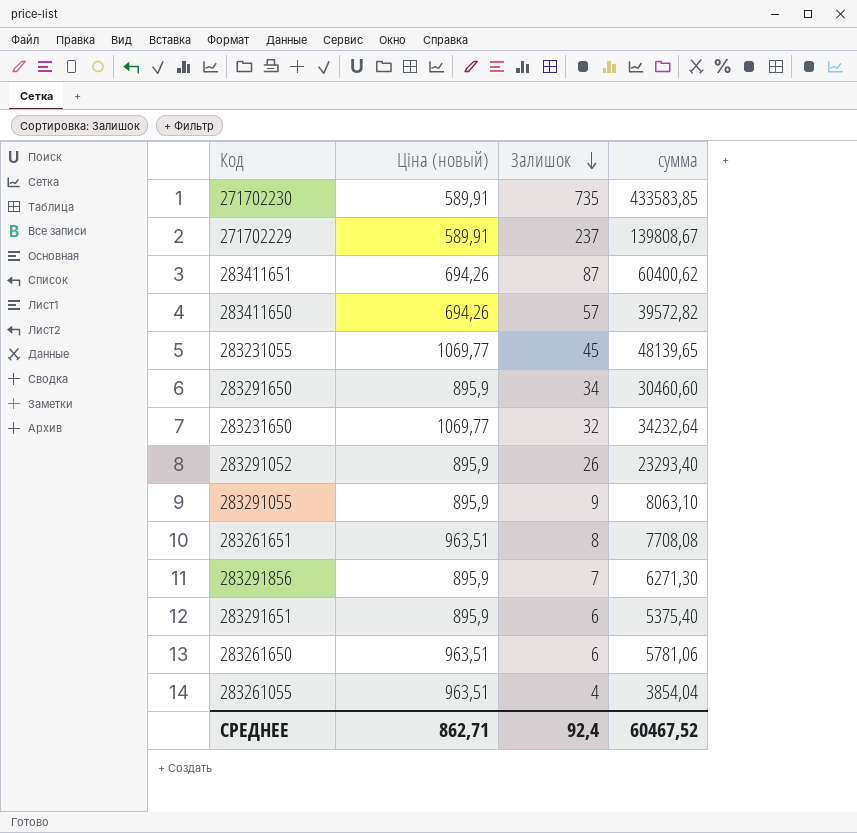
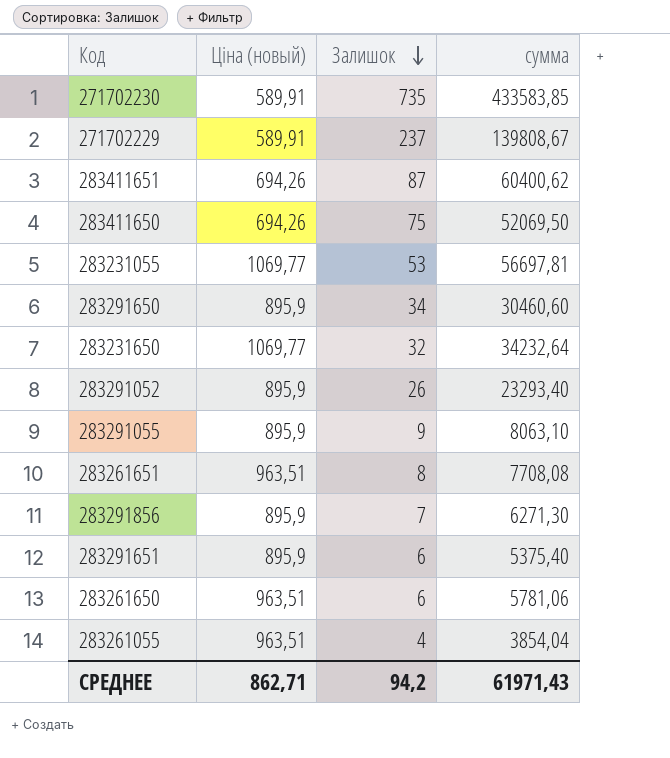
283411650 | Залишок: 57 -> 75
283411650 | сумма: 39572,82 -> 52069,50
283231055 | Залишок: 45 -> 53
283231055 | сумма: 48139,65 -> 56697,81
СРЕДНЕЕ | Залишок: 92,4 -> 94,2
СРЕДНЕЕ | сумма: 60467,52 -> 61971,43

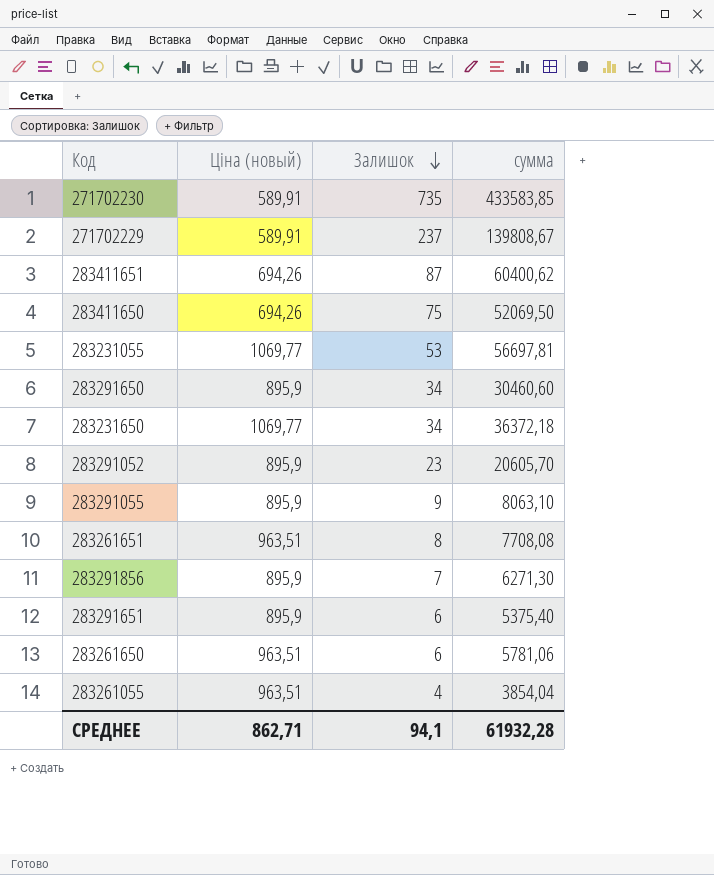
283231650 | Залишок: 32 -> 34
283231650 | сумма: 34232,64 -> 36372,18
283291052 | Залишок: 26 -> 23
283291052 | сумма: 23293,40 -> 20605,70
СРЕДНЕЕ | Залишок: 94,2 -> 94,1
СРЕДНЕЕ | сумма: 61971,43 -> 61932,28

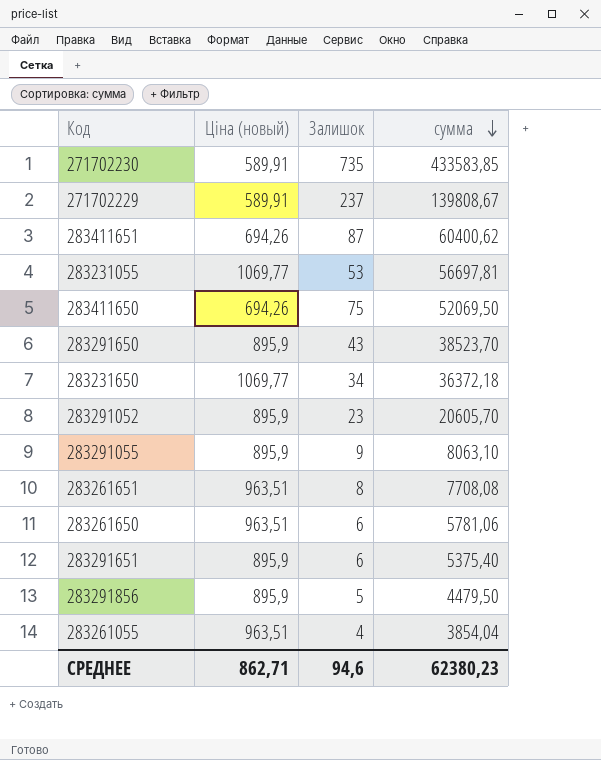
row order: Залишок descending -> сумма descending
283291650 | Залишок: 34 -> 43
283291650 | сумма: 30460,60 -> 38523,70
283291856 | Залишок: 7 -> 5
283291856 | сумма: 6271,30 -> 4479,50
СРЕДНЕЕ | Залишок: 94,1 -> 94,6
СРЕДНЕЕ | сумма: 61932,28 -> 62380,23

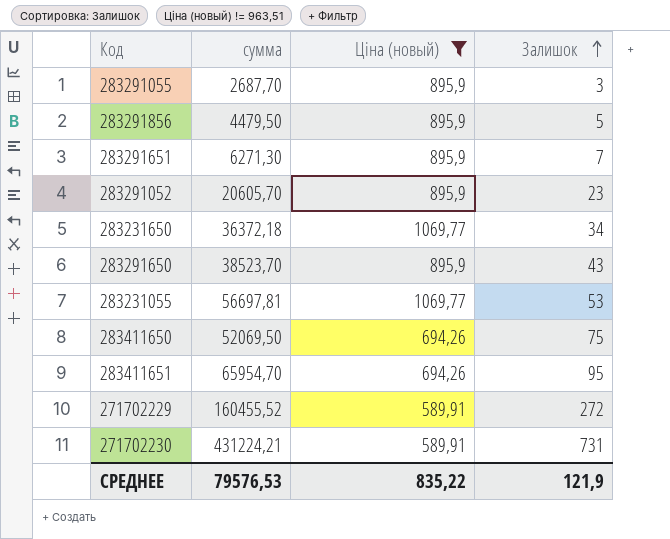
filter: none -> Ціна (новый) != 963,51
row order: сумма descending -> Залишок ascending
column сумма | position: 4 -> 2
283291055 | сумма: 8063,10 -> 2687,70
283291055 | Залишок: 9 -> 3
283291651 | сумма: 5375,40 -> 6271,30
283291651 | Залишок: 6 -> 7
283411651 | сумма: 60400,62 -> 65954,70
283411651 | Залишок: 87 -> 95
271702229 | сумма: 139808,67 -> 160455,52
271702229 | Залишок: 237 -> 272
271702230 | сумма: 433583,85 -> 431224,21
271702230 | Залишок: 735 -> 731
СРЕДНЕЕ | сумма: 62380,23 -> 79576,53
СРЕДНЕЕ | Ціна (новый): 862,71 -> 835,22
СРЕДНЕЕ | Залишок: 94,6 -> 121,9

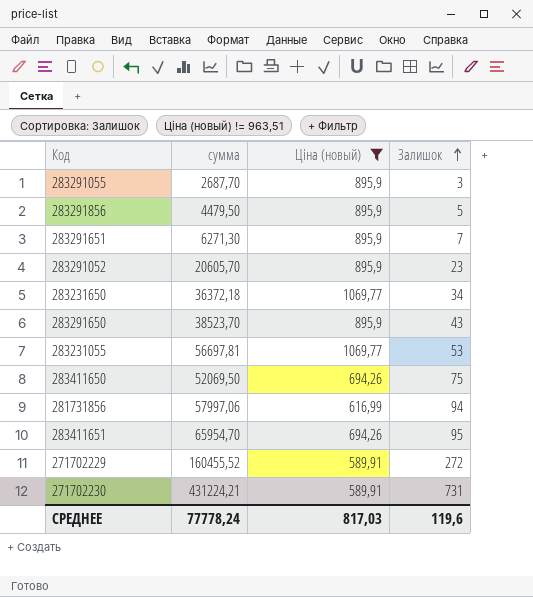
row 281731856: none -> 57997,06 | 616,99 | 94
СРЕДНЕЕ | сумма: 79576,53 -> 77778,24
СРЕДНЕЕ | Ціна (новый): 835,22 -> 817,03
СРЕДНЕЕ | Залишок: 121,9 -> 119,6

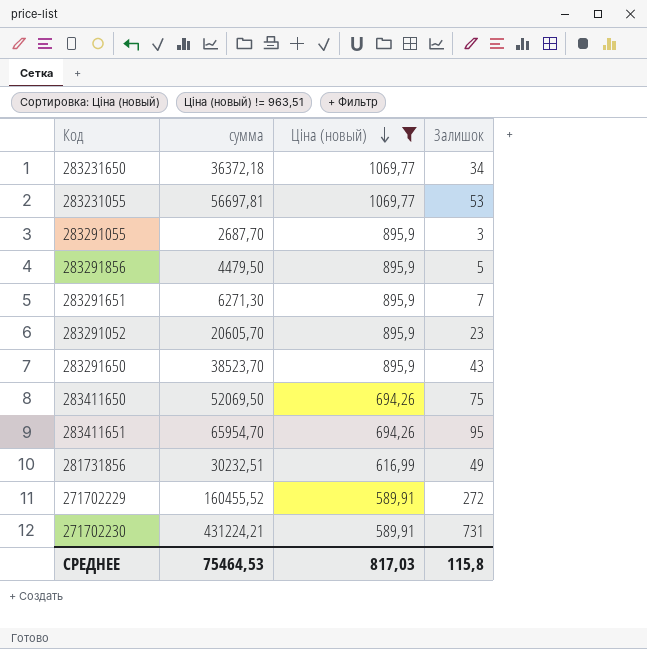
row order: Залишок ascending -> Ціна (новый) descending
281731856 | сумма: 57997,06 -> 30232,51
281731856 | Залишок: 94 -> 49
СРЕДНЕЕ | сумма: 77778,24 -> 75464,53
СРЕДНЕЕ | Залишок: 119,6 -> 115,8

